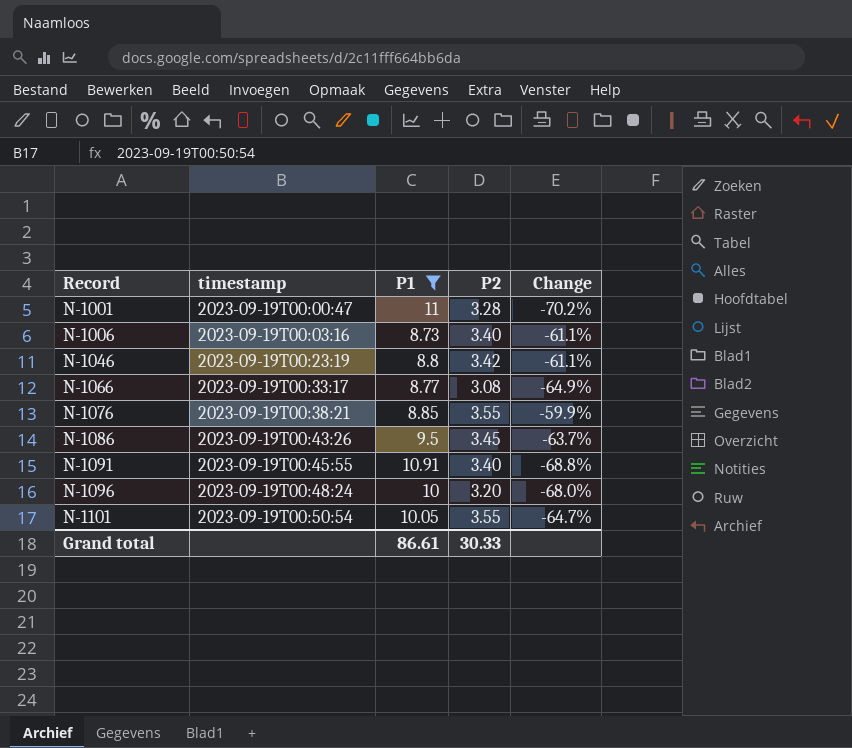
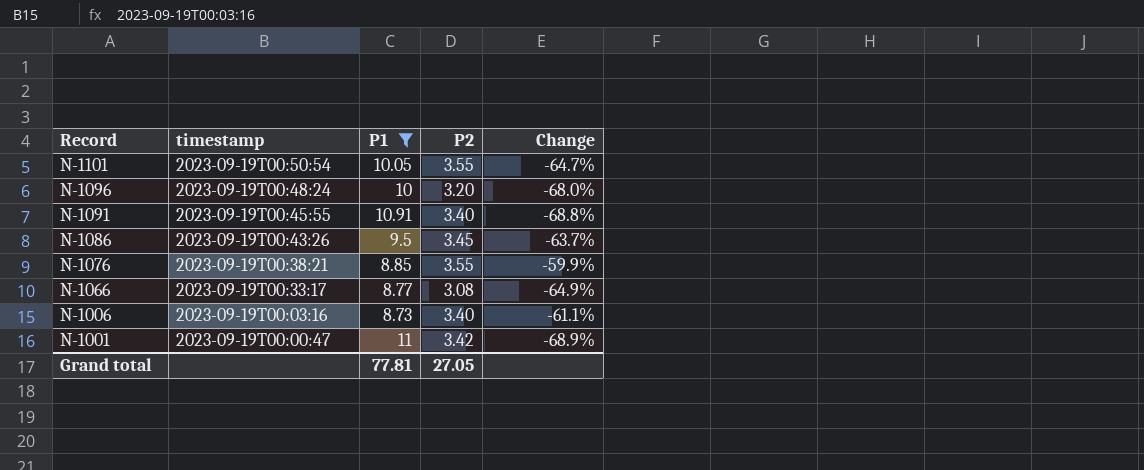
row order: Record ascending -> Record descending
row N-1046: 2023-09-19T00:23:19 | 8.8 | 3.42 | -61.1% -> none
N-1001 | P2: 3.28 -> 3.42
N-1001 | Change: -70.2% -> -68.9%
Grand total | P1: 86.61 -> 77.81
Grand total | P2: 30.33 -> 27.05

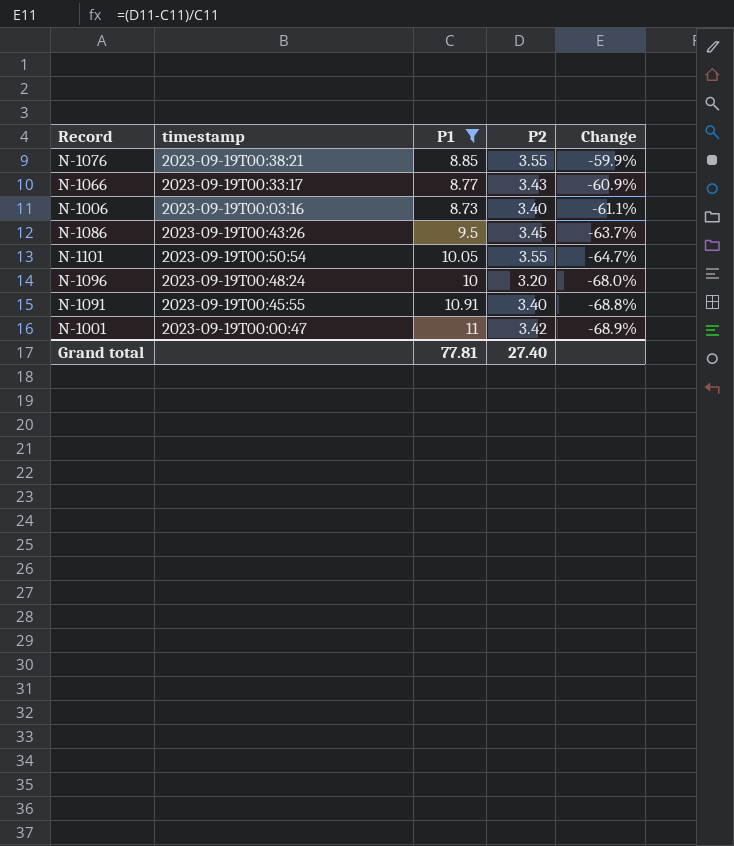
row order: Record descending -> Change descending
N-1066 | P2: 3.08 -> 3.43
N-1066 | Change: -64.9% -> -60.9%
Grand total | P2: 27.05 -> 27.40

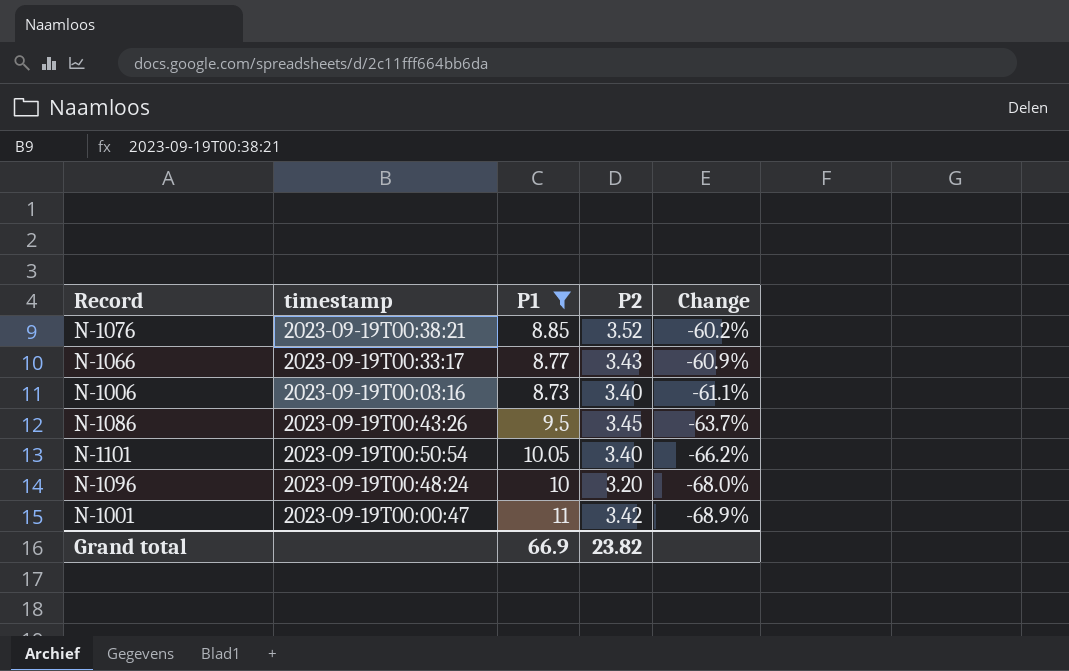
row N-1091: 2023-09-19T00:45:55 | 10.91 | 3.40 | -68.8% -> none
N-1076 | P2: 3.55 -> 3.52
N-1076 | Change: -59.9% -> -60.2%
N-1101 | P2: 3.55 -> 3.40
N-1101 | Change: -64.7% -> -66.2%
Grand total | P1: 77.81 -> 66.9
Grand total | P2: 27.40 -> 23.82

